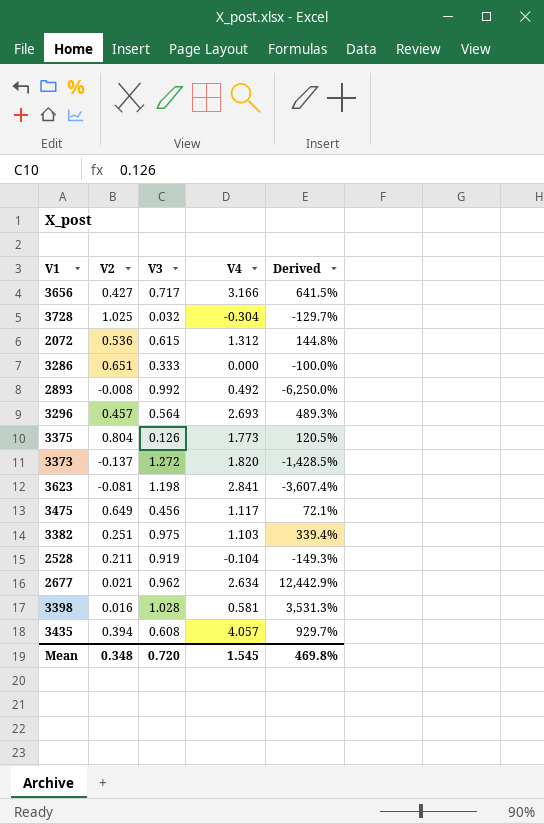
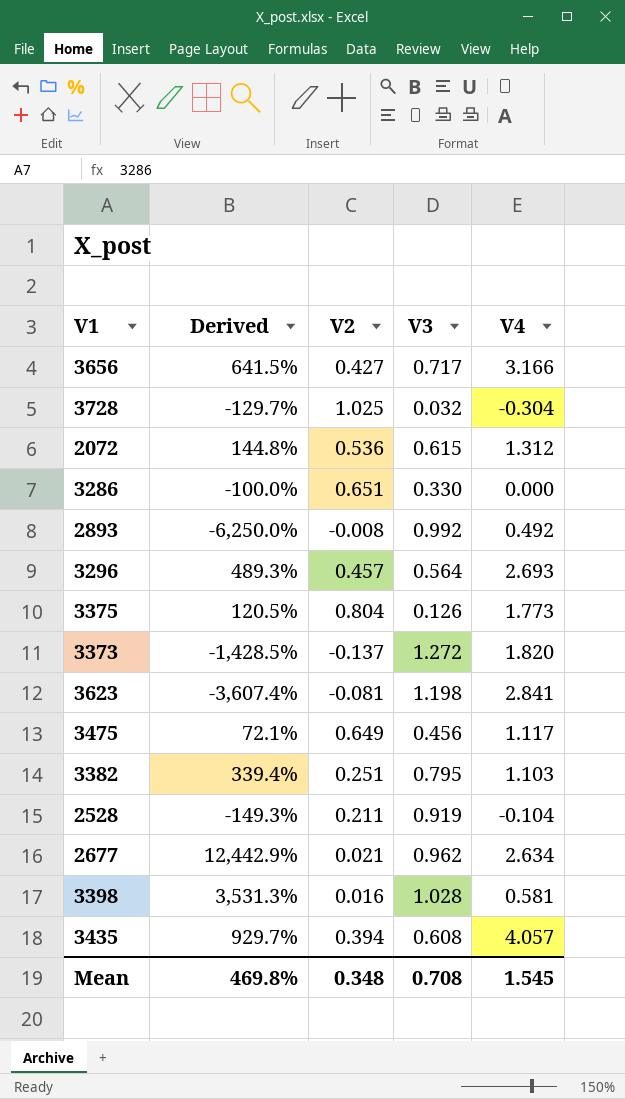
column Derived | position: 5 -> 2
3286 | V3: 0.333 -> 0.330
3382 | V3: 0.975 -> 0.795
Mean | V3: 0.720 -> 0.708

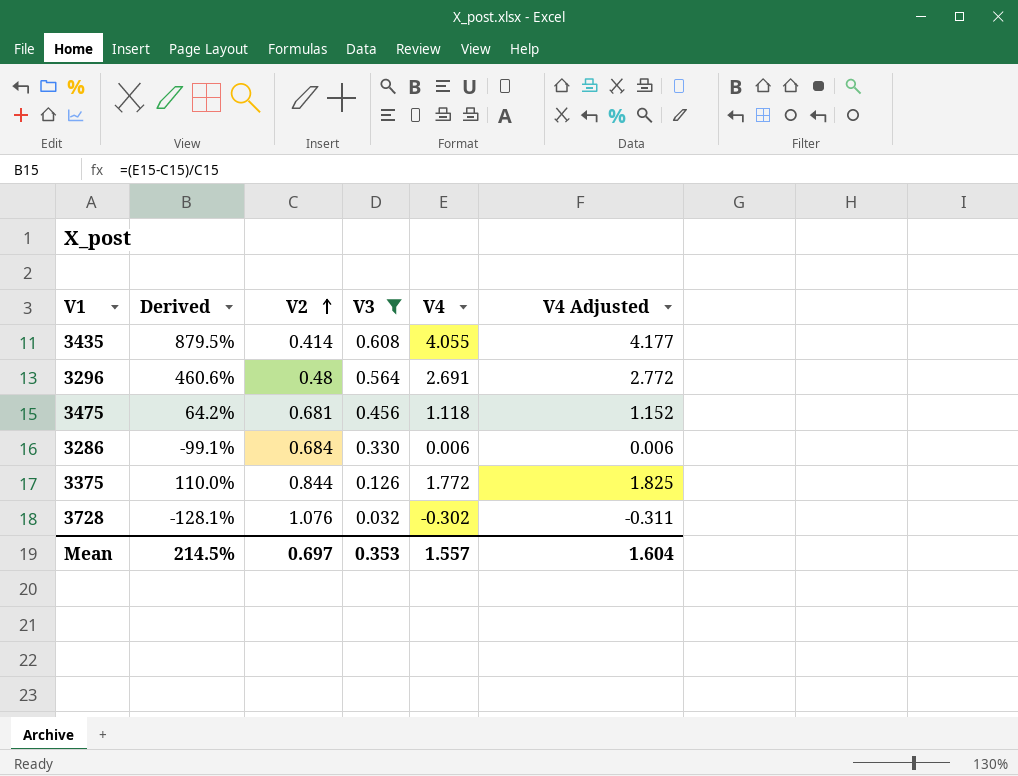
filter: none -> V3 <= 0.608
row order: none -> V2 ascending
column V4 Adjusted | formula: none -> [V4] * 1.03
3435 | Derived: 929.7% -> 879.5%
3435 | V2: 0.394 -> 0.414
3435 | V4: 4.057 -> 4.055
3296 | Derived: 489.3% -> 460.6%
3296 | V2: 0.457 -> 0.48
3296 | V4: 2.693 -> 2.691
3475 | Derived: 72.1% -> 64.2%
3475 | V2: 0.649 -> 0.681
3475 | V4: 1.117 -> 1.118
3286 | Derived: -100.0% -> -99.1%
3286 | V2: 0.651 -> 0.684
3286 | V4: 0.000 -> 0.006
3375 | Derived: 120.5% -> 110.0%
3375 | V2: 0.804 -> 0.844
3375 | V4: 1.773 -> 1.772
3728 | Derived: -129.7% -> -128.1%
3728 | V2: 1.025 -> 1.076
3728 | V4: -0.304 -> -0.302
Mean | Derived: 469.8% -> 214.5%
Mean | V2: 0.348 -> 0.697
Mean | V3: 0.708 -> 0.353
Mean | V4: 1.545 -> 1.557

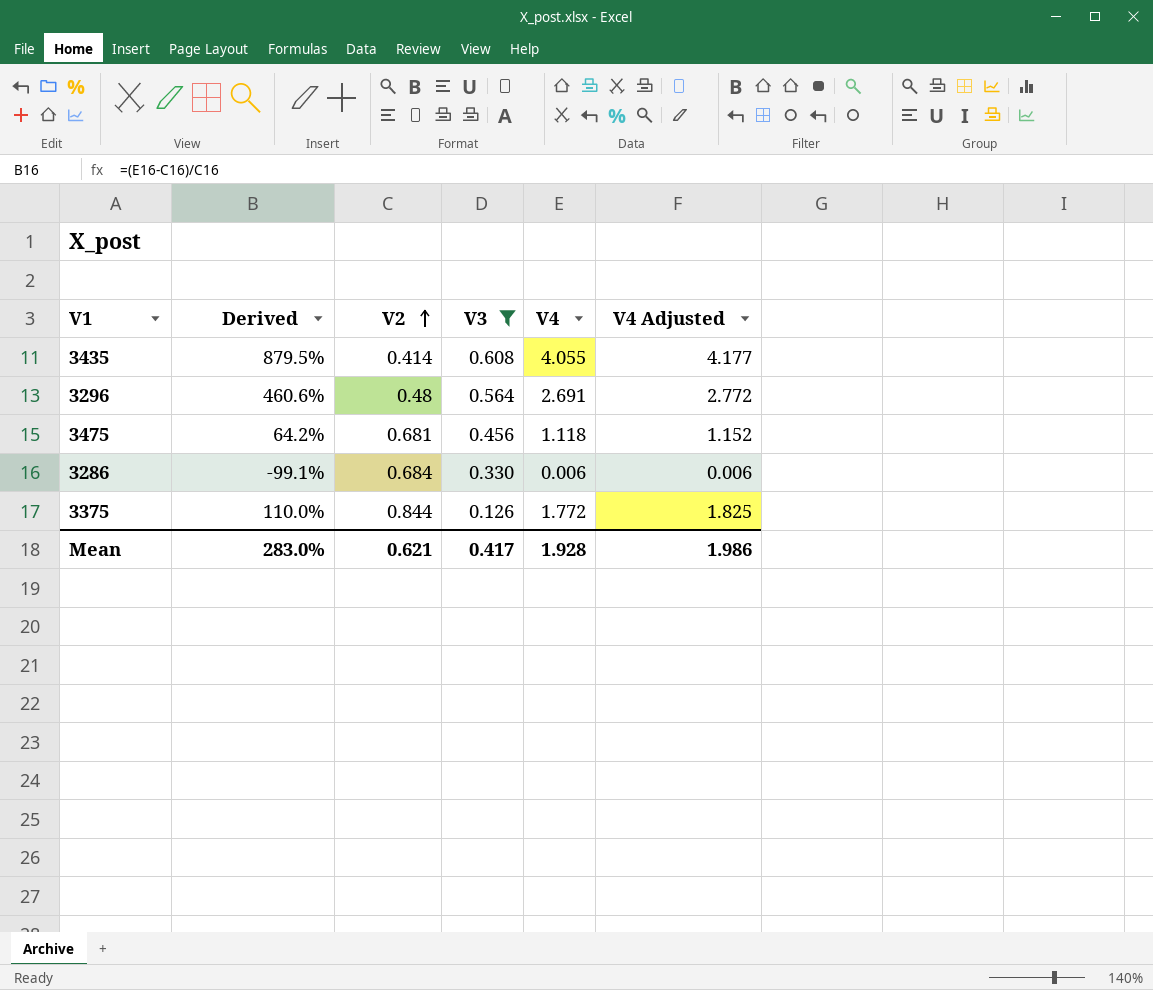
row 3728: -128.1% | 1.076 | 0.032 | -0.302 | -0.311 -> none
Mean | Derived: 214.5% -> 283.0%
Mean | V2: 0.697 -> 0.621
Mean | V3: 0.353 -> 0.417
Mean | V4: 1.557 -> 1.928
Mean | V4 Adjusted: 1.604 -> 1.986

